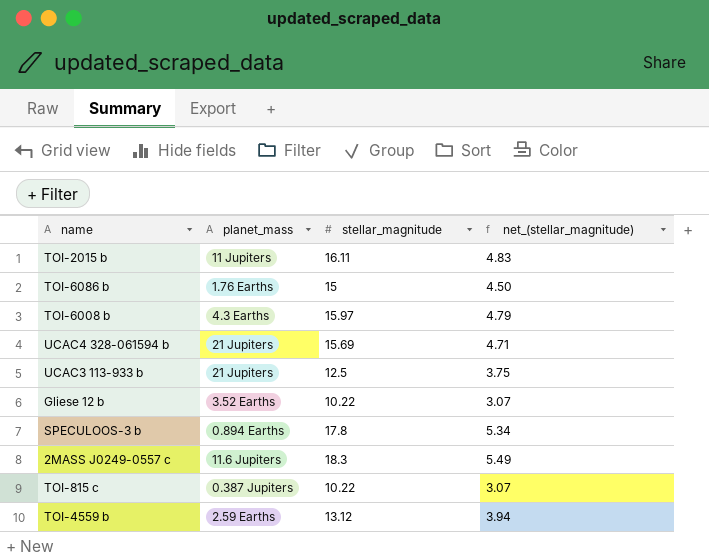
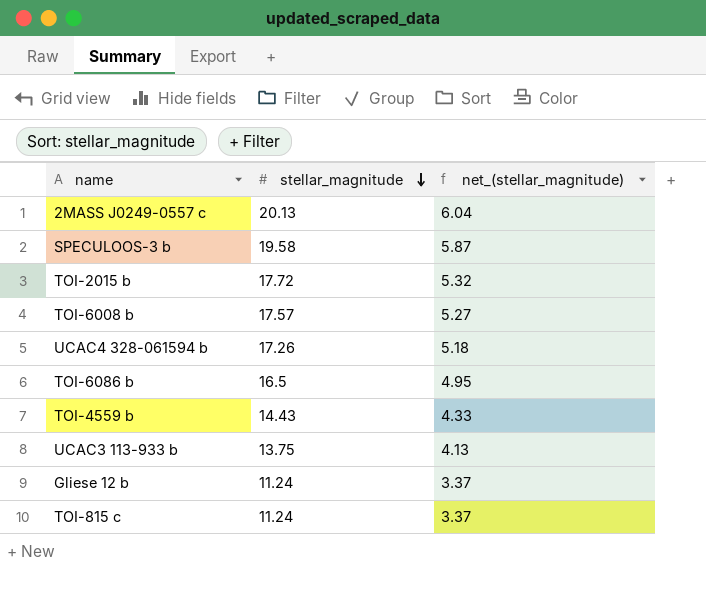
row order: none -> stellar_magnitude descending
column planet_mass | position: 2 -> none
2MASS J0249-0557 c | stellar_magnitude: 18.3 -> 20.13
2MASS J0249-0557 c | net_(stellar_magnitude): 5.49 -> 6.04
SPECULOOS-3 b | stellar_magnitude: 17.8 -> 19.58
SPECULOOS-3 b | net_(stellar_magnitude): 5.34 -> 5.87
TOI-2015 b | stellar_magnitude: 16.11 -> 17.72
TOI-2015 b | net_(stellar_magnitude): 4.83 -> 5.32
TOI-6008 b | stellar_magnitude: 15.97 -> 17.57
TOI-6008 b | net_(stellar_magnitude): 4.79 -> 5.27
UCAC4 328-061594 b | stellar_magnitude: 15.69 -> 17.26
UCAC4 328-061594 b | net_(stellar_magnitude): 4.71 -> 5.18
TOI-6086 b | stellar_magnitude: 15 -> 16.5
TOI-6086 b | net_(stellar_magnitude): 4.50 -> 4.95
TOI-4559 b | stellar_magnitude: 13.12 -> 14.43
TOI-4559 b | net_(stellar_magnitude): 3.94 -> 4.33
UCAC3 113-933 b | stellar_magnitude: 12.5 -> 13.75
UCAC3 113-933 b | net_(stellar_magnitude): 3.75 -> 4.13
Gliese 12 b | stellar_magnitude: 10.22 -> 11.24
Gliese 12 b | net_(stellar_magnitude): 3.07 -> 3.37
TOI-815 c | stellar_magnitude: 10.22 -> 11.24
TOI-815 c | net_(stellar_magnitude): 3.07 -> 3.37

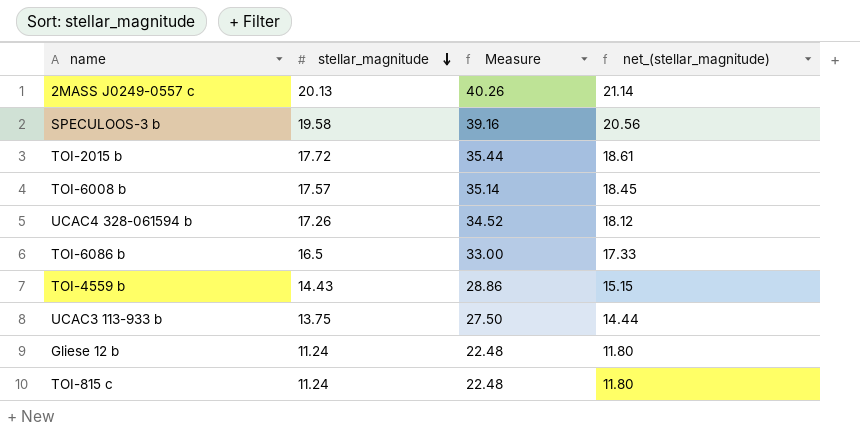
column Measure | formula: none -> [stellar_magnitude] * 2
column net_(stellar_magnitude) | formula: [stellar_magnitude] * 0.3 -> [stellar_magnitude] * 1.05

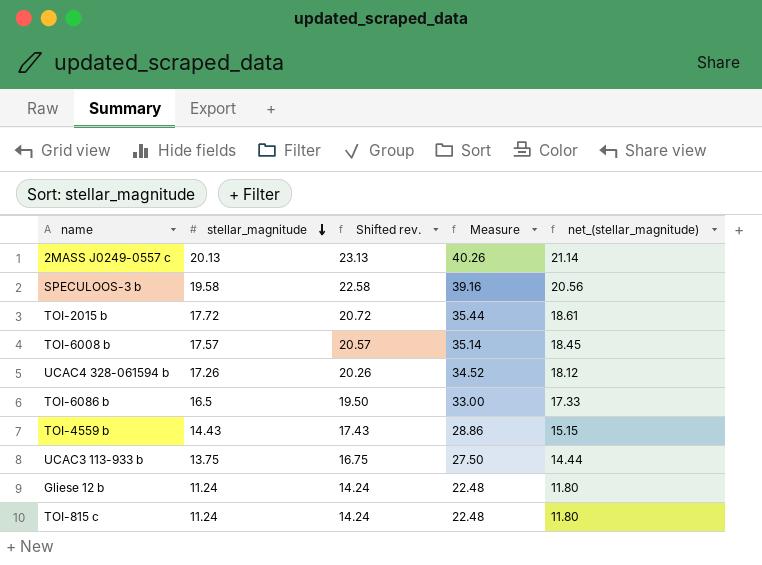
column Shifted rev. | formula: none -> [stellar_magnitude] + 3

